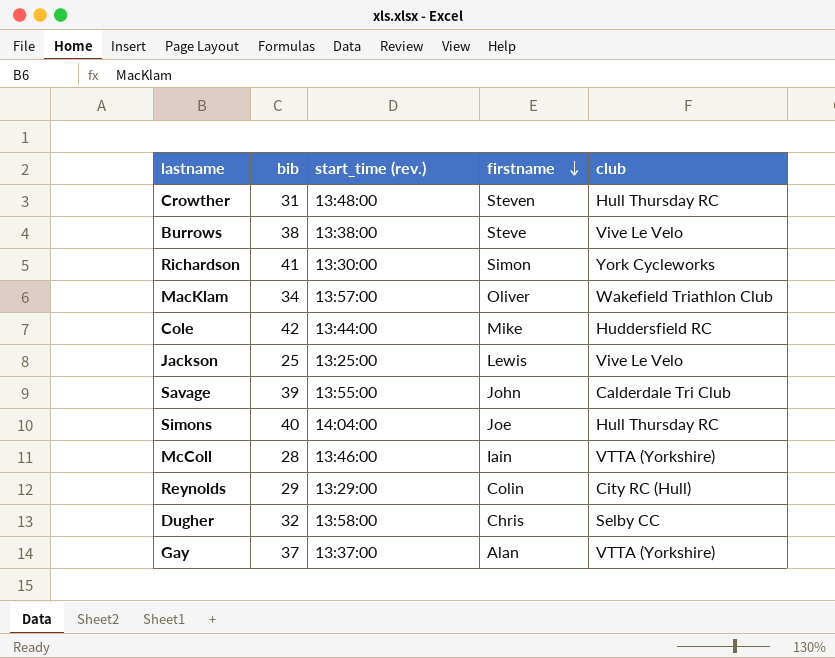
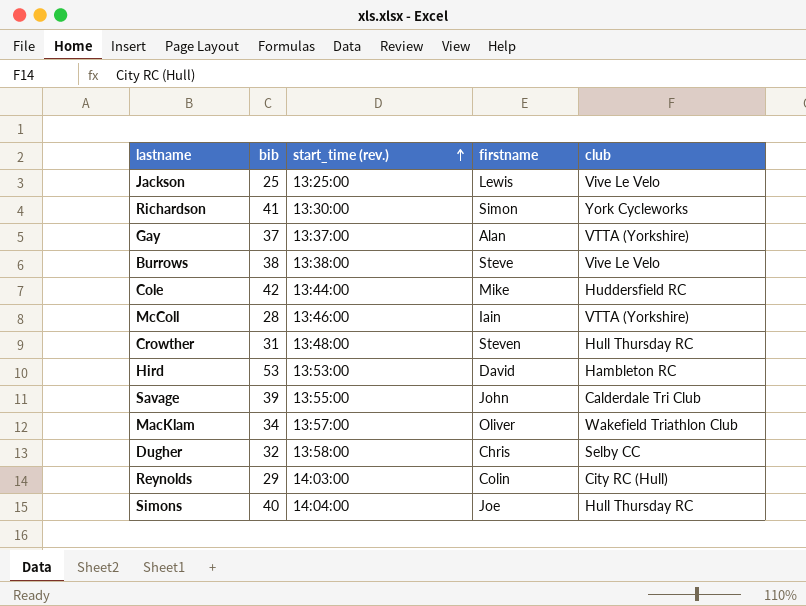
row order: firstname descending -> start_time (rev.) ascending
row Hird: none -> 53 | 13:53:00 | David | Hambleton RC
Reynolds | start_time (rev.): 13:29:00 -> 14:03:00

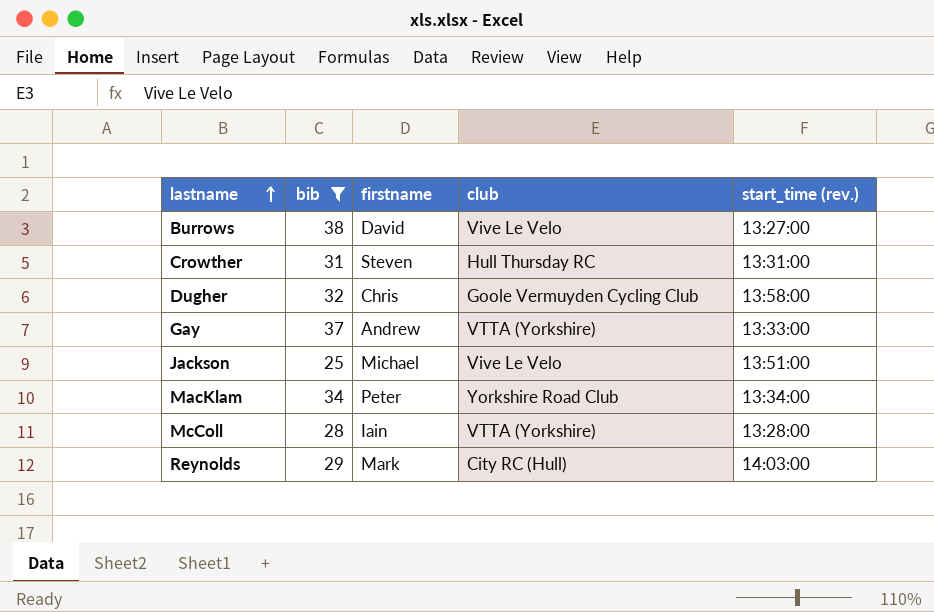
filter: none -> bib <= 38
row order: start_time (rev.) ascending -> lastname ascending
column start_time (rev.) | position: 3 -> 5
Burrows | firstname: Steve -> David
Burrows | start_time (rev.): 13:38:00 -> 13:27:00
Crowther | start_time (rev.): 13:48:00 -> 13:31:00
Dugher | club: Selby CC -> Goole Vermuyden Cycling Club
Gay | firstname: Alan -> Andrew
Gay | start_time (rev.): 13:37:00 -> 13:33:00
Jackson | firstname: Lewis -> Michael
Jackson | start_time (rev.): 13:25:00 -> 13:51:00
MacKlam | firstname: Oliver -> Peter
MacKlam | club: Wakefield Triathlon Club -> Yorkshire Road Club
MacKlam | start_time (rev.): 13:57:00 -> 13:34:00
McColl | start_time (rev.): 13:46:00 -> 13:28:00
Reynolds | firstname: Colin -> Mark

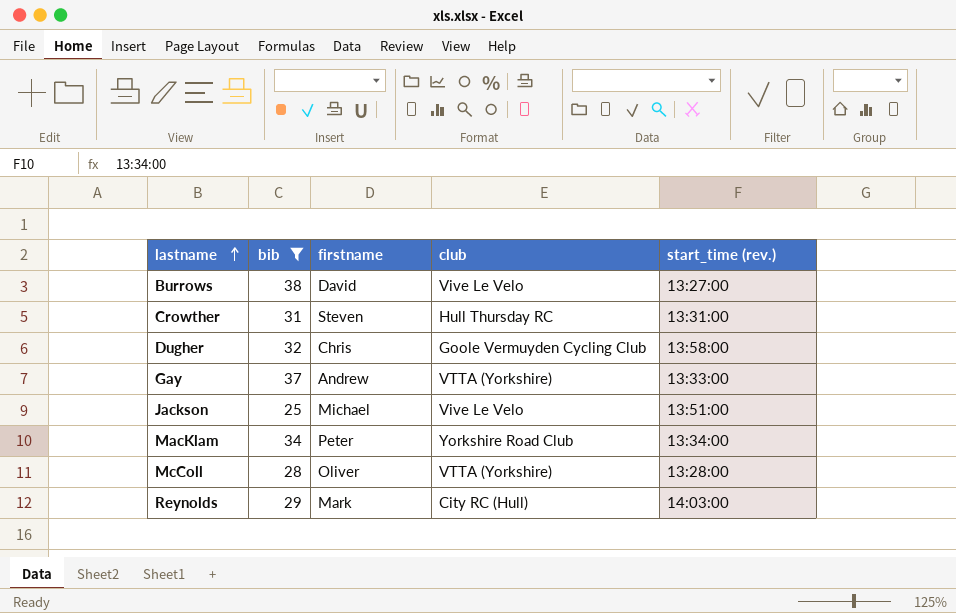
McColl | firstname: Iain -> Oliver

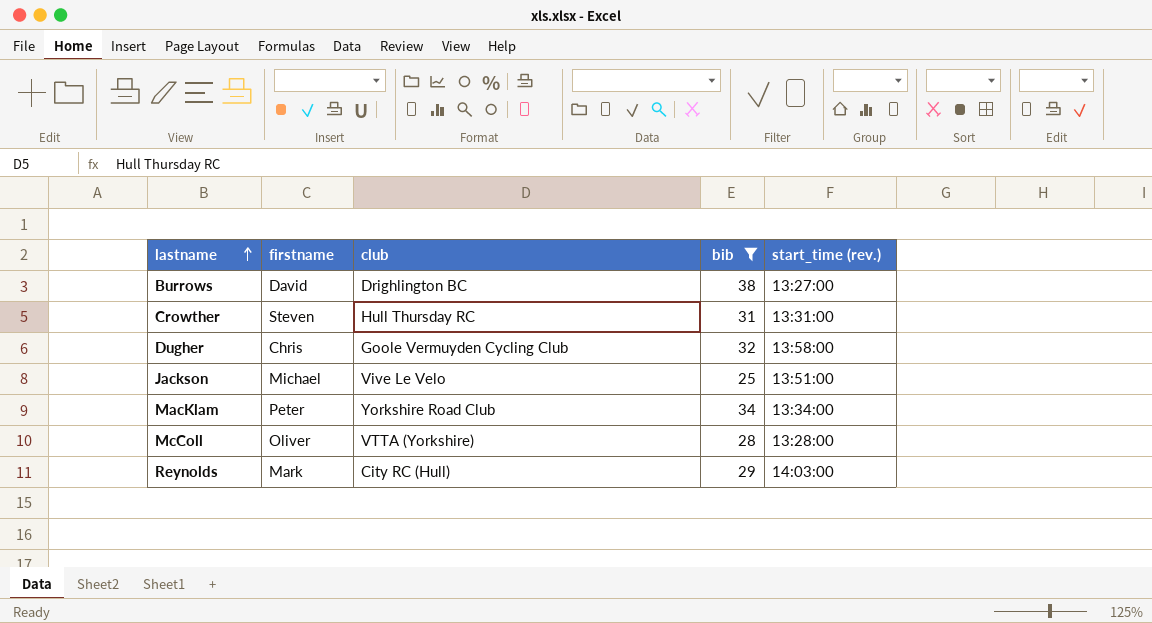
column bib | position: 2 -> 4
row Gay: 37 | Andrew | VTTA (Yorkshire) | 13:33:00 -> none
Burrows | club: Vive Le Velo -> Drighlington BC

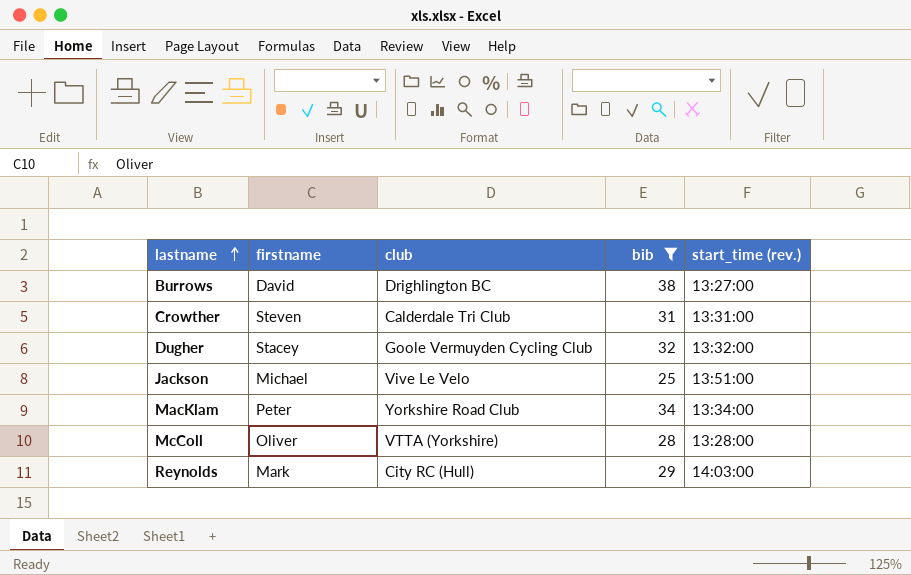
Crowther | club: Hull Thursday RC -> Calderdale Tri Club
Dugher | firstname: Chris -> Stacey
Dugher | start_time (rev.): 13:58:00 -> 13:32:00

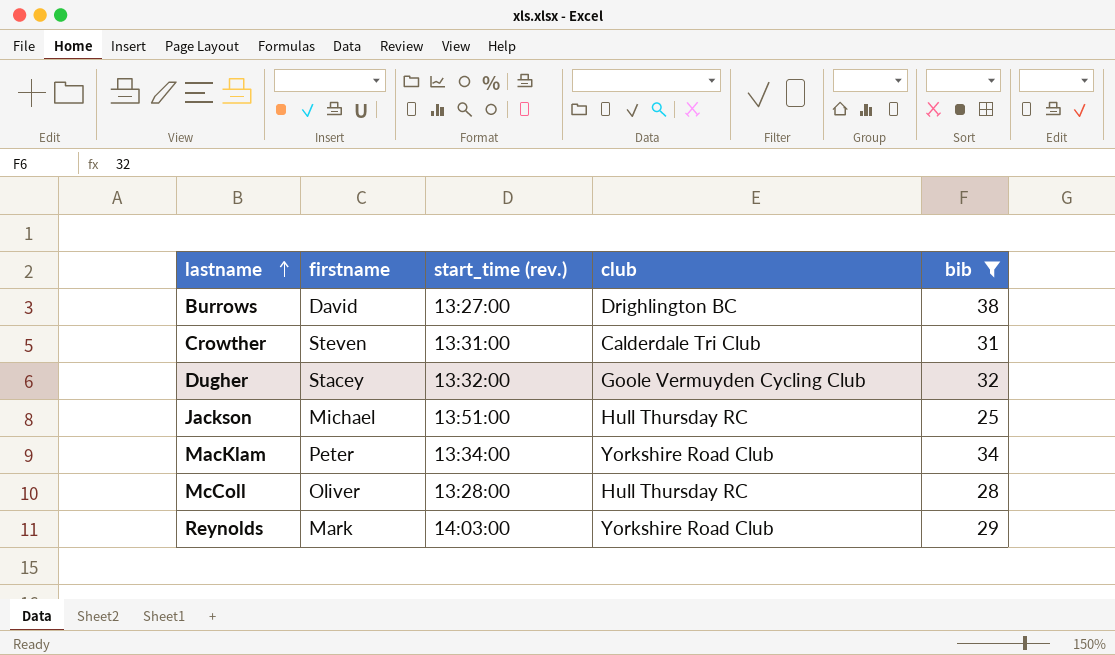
column start_time (rev.) | position: 5 -> 3
Jackson | club: Vive Le Velo -> Hull Thursday RC
McColl | club: VTTA (Yorkshire) -> Hull Thursday RC
Reynolds | club: City RC (Hull) -> Yorkshire Road Club

